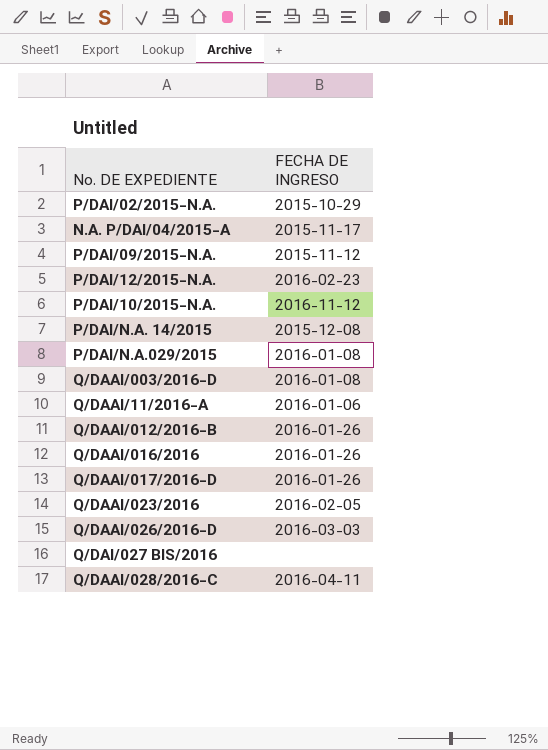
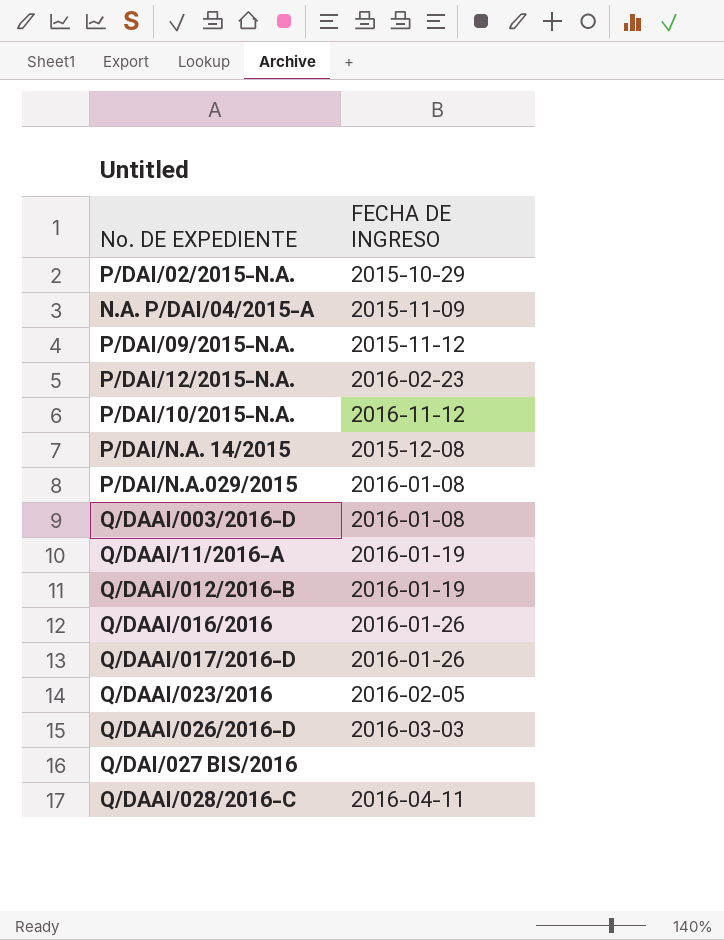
N.A. P/DAI/04/2015-A | FECHA DE INGRESO: 2015-11-17 -> 2015-11-09
Q/DAAI/11/2016-A | FECHA DE INGRESO: 2016-01-06 -> 2016-01-19
Q/DAAI/012/2016-B | FECHA DE INGRESO: 2016-01-26 -> 2016-01-19

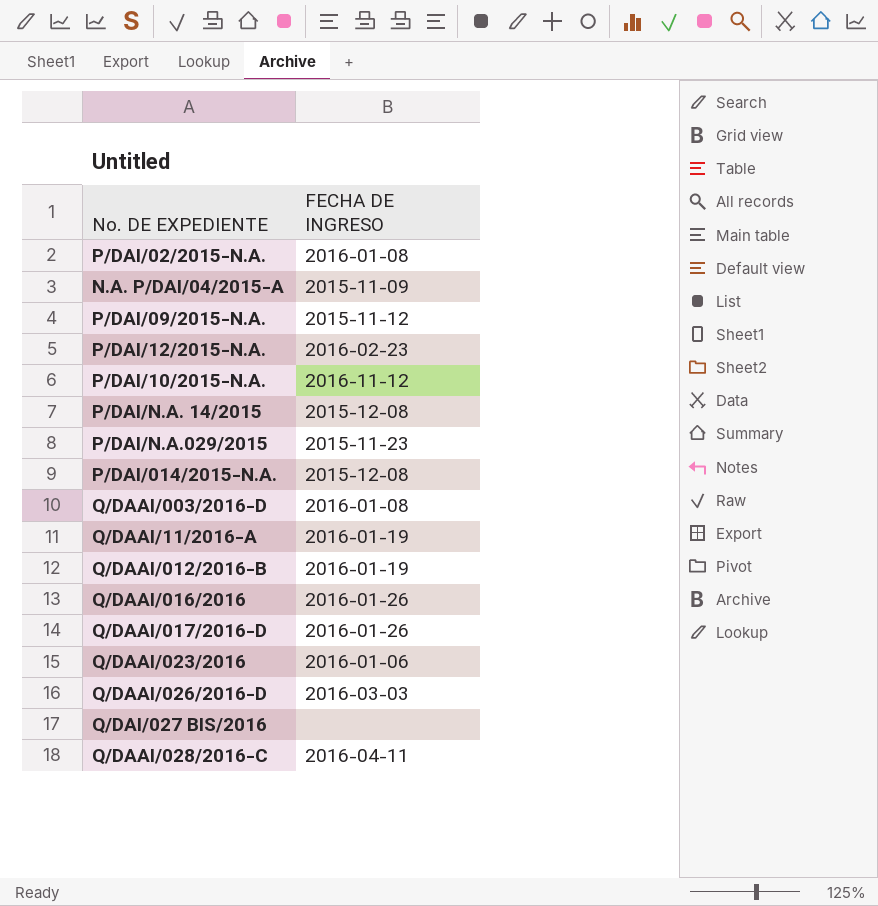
P/DAI/02/2015-N.A. | FECHA DE INGRESO: 2015-10-29 -> 2016-01-08
P/DAI/N.A.029/2015 | FECHA DE INGRESO: 2016-01-08 -> 2015-11-23
row P/DAI/014/2015-N.A.: none -> 2015-12-08
Q/DAAI/023/2016 | FECHA DE INGRESO: 2016-02-05 -> 2016-01-06

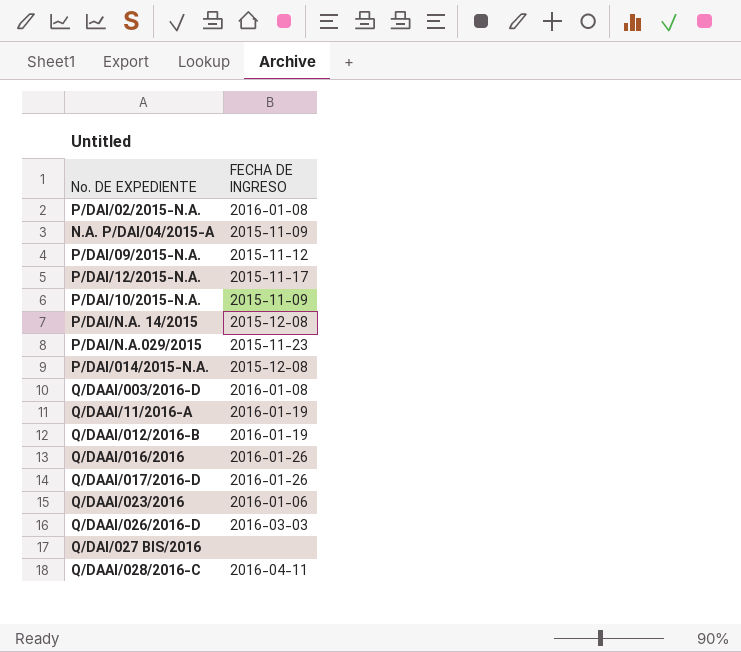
P/DAI/12/2015-N.A. | FECHA DE INGRESO: 2016-02-23 -> 2015-11-17
P/DAI/10/2015-N.A. | FECHA DE INGRESO: 2016-11-12 -> 2015-11-09

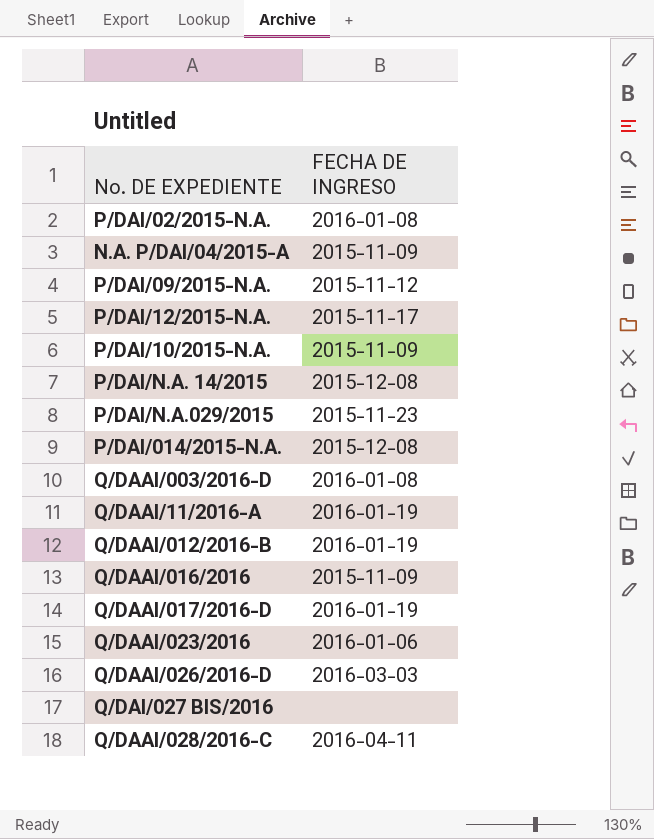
Q/DAAI/016/2016 | FECHA DE INGRESO: 2016-01-26 -> 2015-11-09
Q/DAAI/017/2016-D | FECHA DE INGRESO: 2016-01-26 -> 2016-01-19

